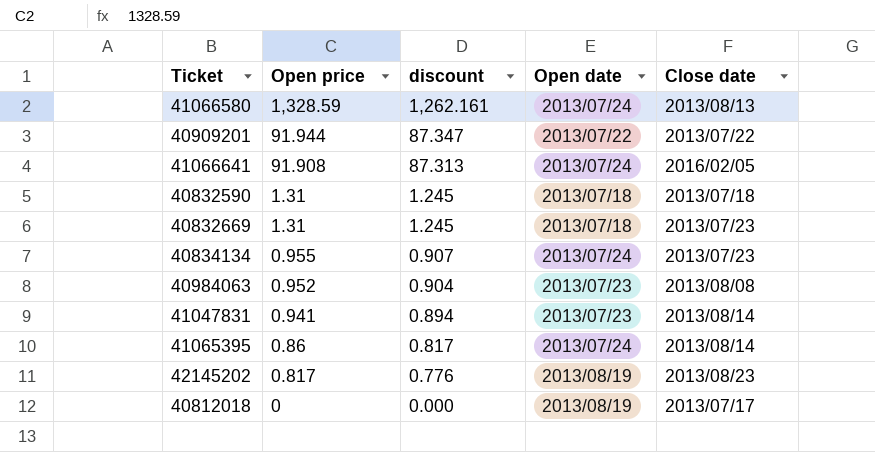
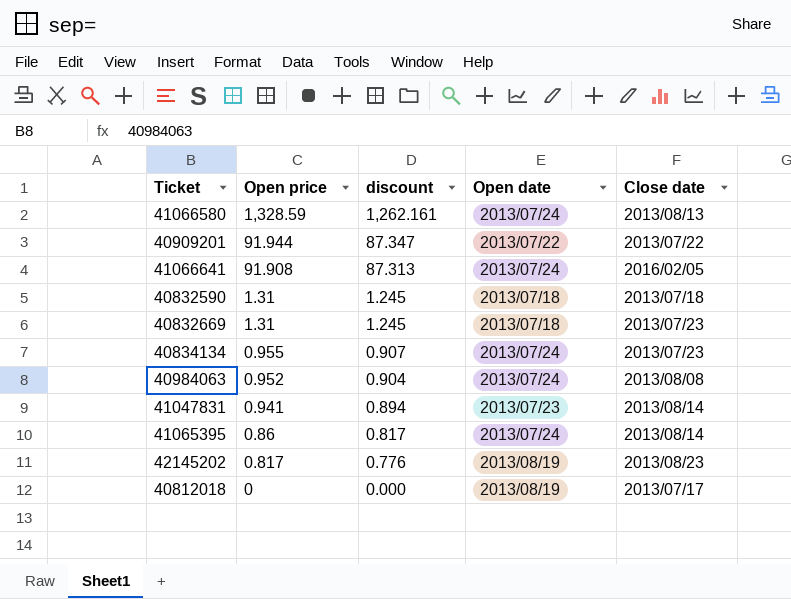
40984063 | Open date: 2013/07/23 -> 2013/07/24

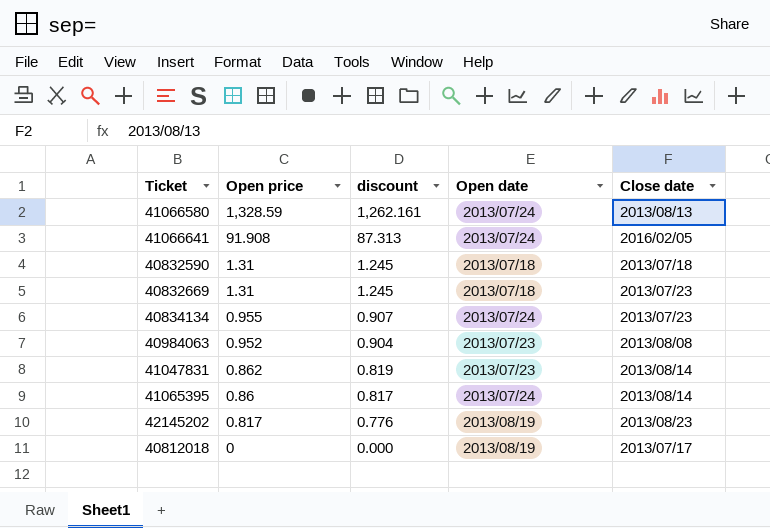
row 40909201: 91.944 | 87.347 | 2013/07/22 | 2013/07/22 -> none
40984063 | Open date: 2013/07/24 -> 2013/07/23
41047831 | Open price: 0.941 -> 0.862
41047831 | discount: 0.894 -> 0.819

